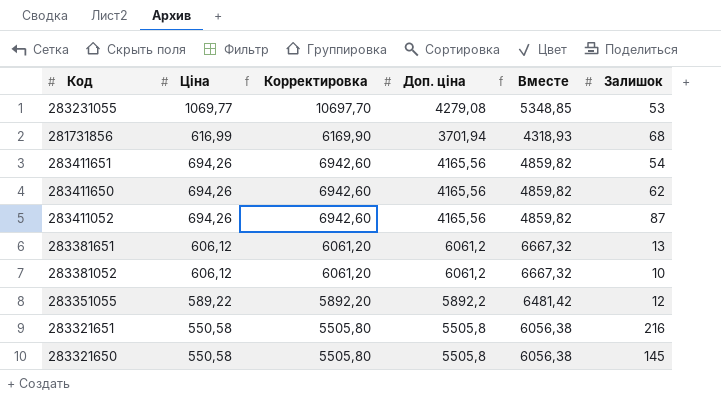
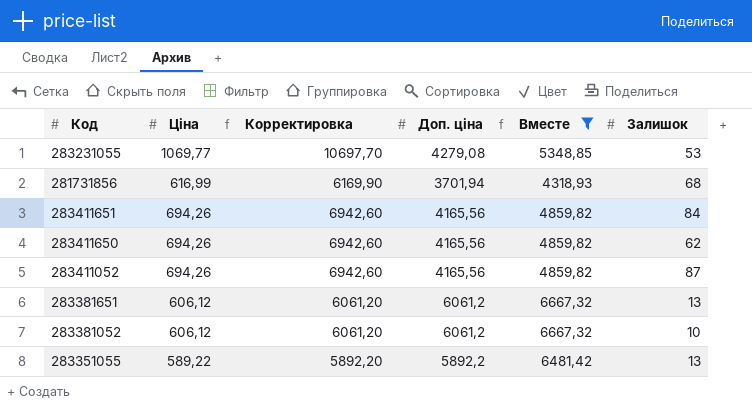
filter: none -> Вместе != 6056,38
283411651 | Залишок: 54 -> 84
283351055 | Залишок: 12 -> 13

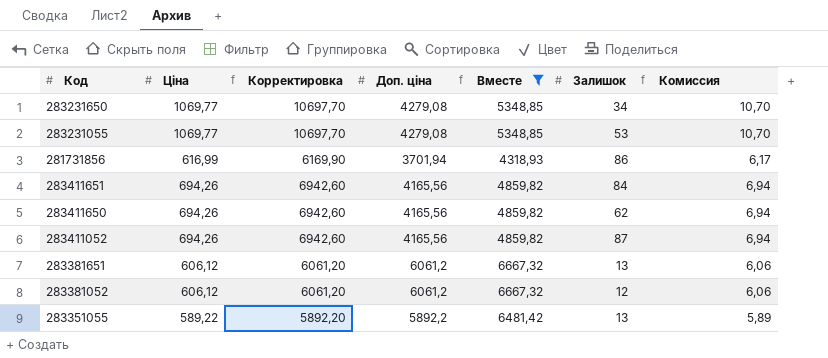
column Комиссия | formula: none -> [Ціна] * 0,01
row 283231650: none -> 1069,77 | 10697,70 | 4279,08 | 5348,85 | 34 | 10,70
281731856 | Залишок: 68 -> 86
283381052 | Залишок: 10 -> 12

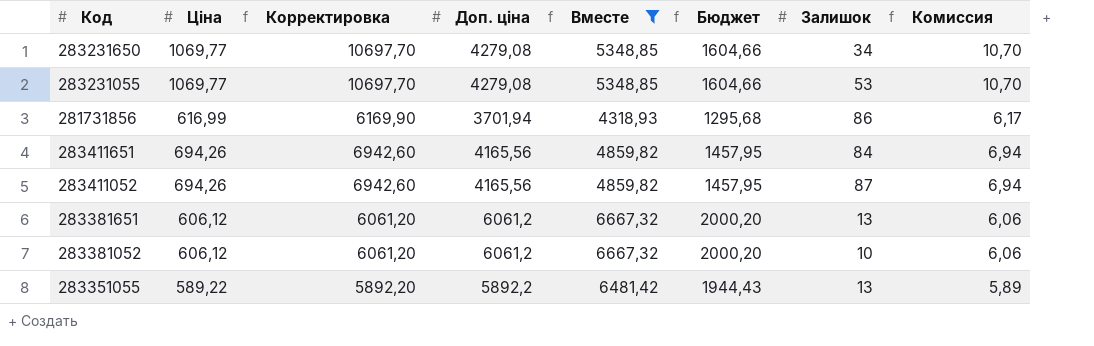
column Бюджет | formula: none -> [Вместе] * 0,3
row 283411650: 694,26 | 6942,60 | 4165,56 | 4859,82 | 62 | 6,94 -> none
283381052 | Залишок: 12 -> 10

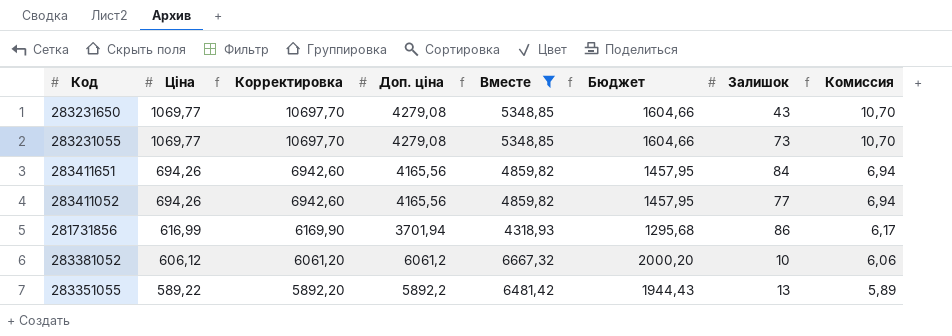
row order: none -> Ціна descending
row 283381651: 606,12 | 6061,20 | 6061,2 | 6667,32 | 2000,20 | 13 | 6,06 -> none
283231650 | Залишок: 34 -> 43
283231055 | Залишок: 53 -> 73
283411052 | Залишок: 87 -> 77

